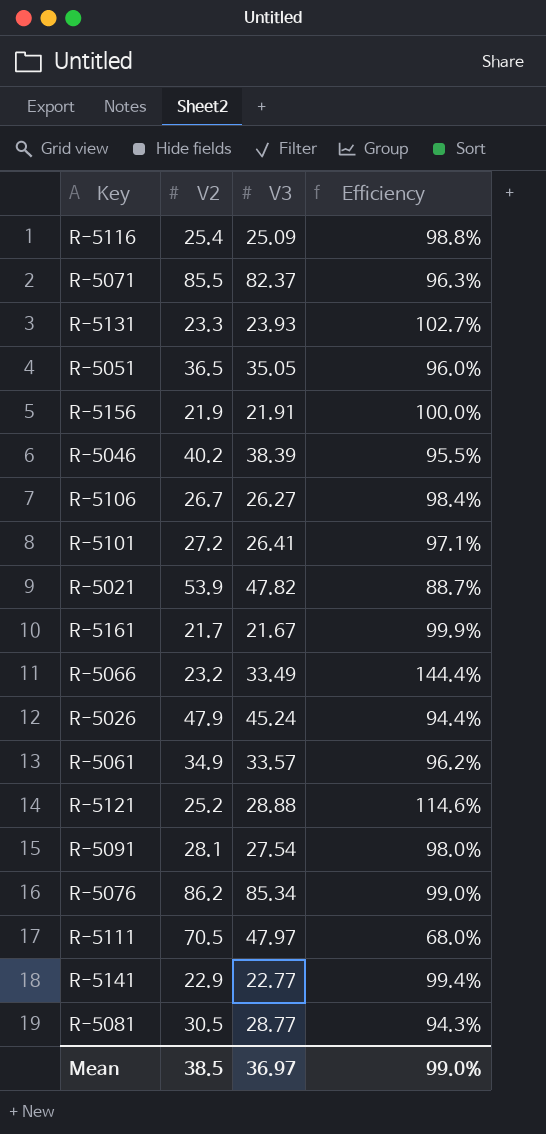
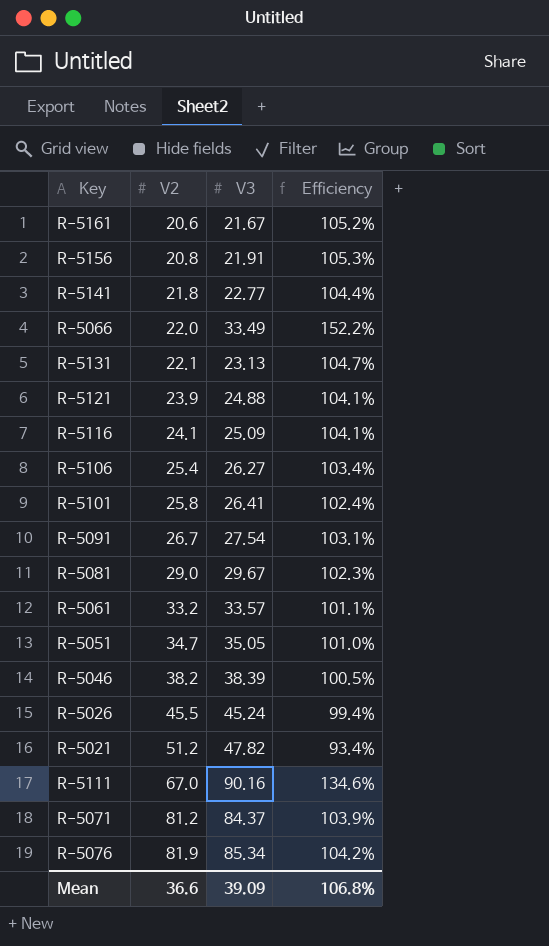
row order: none -> V2 ascending
R-5161 | V2: 21.7 -> 20.6
R-5161 | Efficiency: 99.9% -> 105.2%
R-5156 | V2: 21.9 -> 20.8
R-5156 | Efficiency: 100.0% -> 105.3%
R-5141 | V2: 22.9 -> 21.8
R-5141 | Efficiency: 99.4% -> 104.4%
R-5066 | V2: 23.2 -> 22.0
R-5066 | Efficiency: 144.4% -> 152.2%
R-5131 | V2: 23.3 -> 22.1
R-5131 | V3: 23.93 -> 23.13
R-5131 | Efficiency: 102.7% -> 104.7%
R-5121 | V2: 25.2 -> 23.9
R-5121 | V3: 28.88 -> 24.88
R-5121 | Efficiency: 114.6% -> 104.1%
R-5116 | V2: 25.4 -> 24.1
R-5116 | Efficiency: 98.8% -> 104.1%
R-5106 | V2: 26.7 -> 25.4
R-5106 | Efficiency: 98.4% -> 103.4%
R-5101 | V2: 27.2 -> 25.8
R-5101 | Efficiency: 97.1% -> 102.4%
R-5091 | V2: 28.1 -> 26.7
R-5091 | Efficiency: 98.0% -> 103.1%
R-5081 | V2: 30.5 -> 29.0
R-5081 | V3: 28.77 -> 29.67
R-5081 | Efficiency: 94.3% -> 102.3%
R-5061 | V2: 34.9 -> 33.2
R-5061 | Efficiency: 96.2% -> 101.1%
R-5051 | V2: 36.5 -> 34.7
R-5051 | Efficiency: 96.0% -> 101.0%
R-5046 | V2: 40.2 -> 38.2
R-5046 | Efficiency: 95.5% -> 100.5%
R-5026 | V2: 47.9 -> 45.5
R-5026 | Efficiency: 94.4% -> 99.4%
R-5021 | V2: 53.9 -> 51.2
R-5021 | Efficiency: 88.7% -> 93.4%
R-5111 | V2: 70.5 -> 67.0
R-5111 | V3: 47.97 -> 90.16
R-5111 | Efficiency: 68.0% -> 134.6%
R-5071 | V2: 85.5 -> 81.2
R-5071 | V3: 82.37 -> 84.37
R-5071 | Efficiency: 96.3% -> 103.9%
R-5076 | V2: 86.2 -> 81.9
R-5076 | Efficiency: 99.0% -> 104.2%
Mean | V2: 38.5 -> 36.6
Mean | V3: 36.97 -> 39.09
Mean | Efficiency: 99.0% -> 106.8%

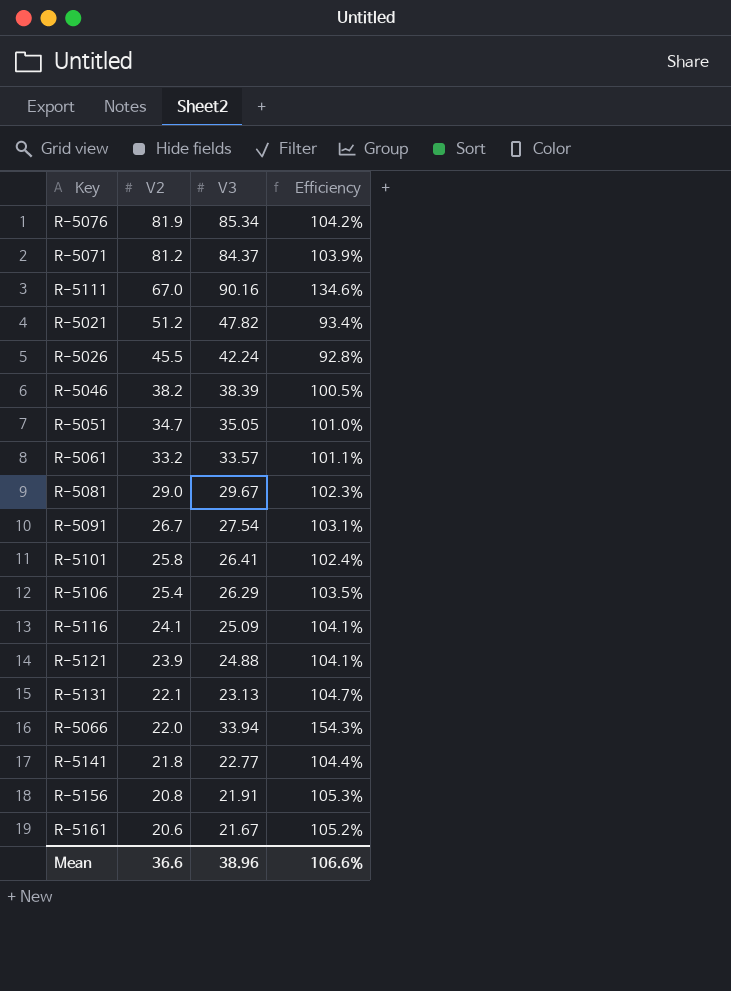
row order: V2 ascending -> V2 descending
R-5026 | V3: 45.24 -> 42.24
R-5026 | Efficiency: 99.4% -> 92.8%
R-5106 | V3: 26.27 -> 26.29
R-5106 | Efficiency: 103.4% -> 103.5%
R-5066 | V3: 33.49 -> 33.94
R-5066 | Efficiency: 152.2% -> 154.3%
Mean | V3: 39.09 -> 38.96
Mean | Efficiency: 106.8% -> 106.6%

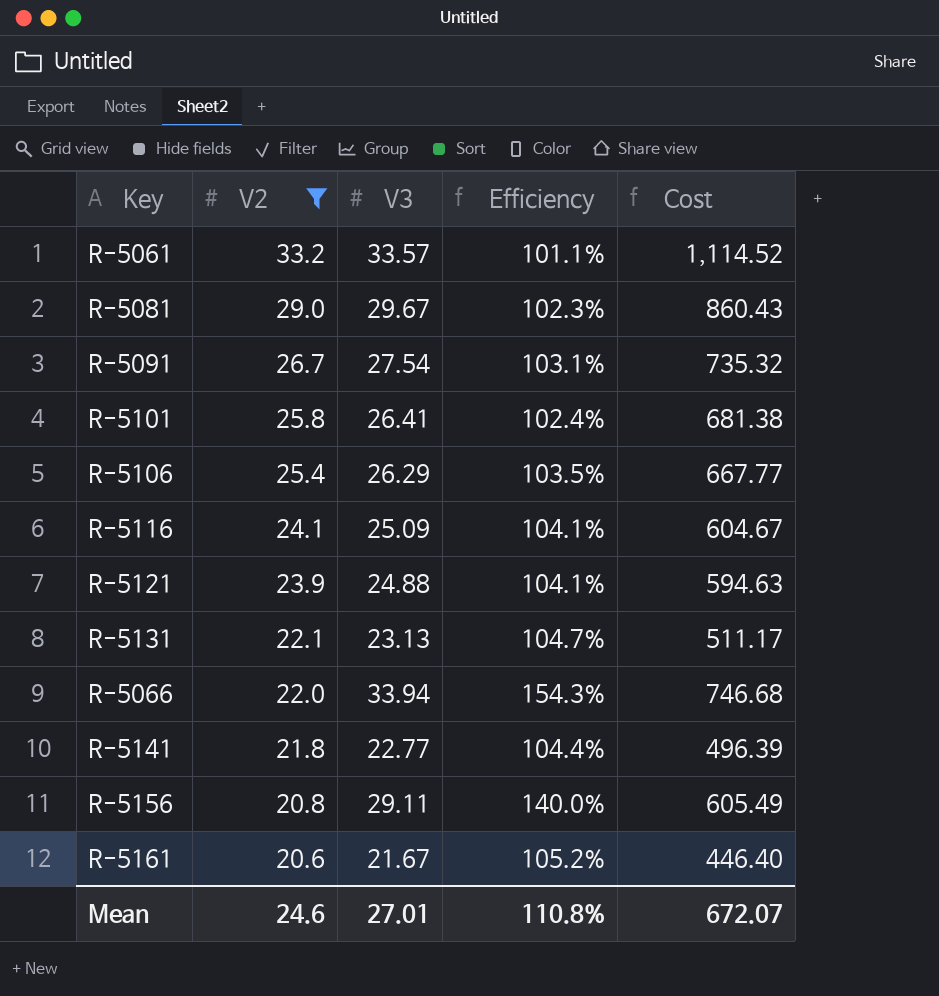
filter: none -> V2 <= 33.2
column Cost | formula: none -> [V2] * [V3]
R-5156 | V3: 21.91 -> 29.11
R-5156 | Efficiency: 105.3% -> 140.0%
Mean | V2: 36.6 -> 24.6
Mean | V3: 38.96 -> 27.01
Mean | Efficiency: 106.6% -> 110.8%

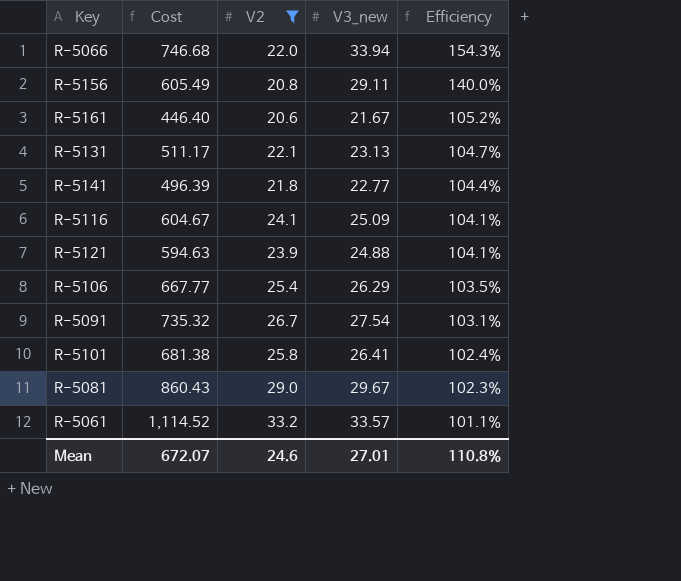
row order: V2 descending -> Efficiency descending
column Cost | position: 5 -> 2
column name: V3 -> V3_new

